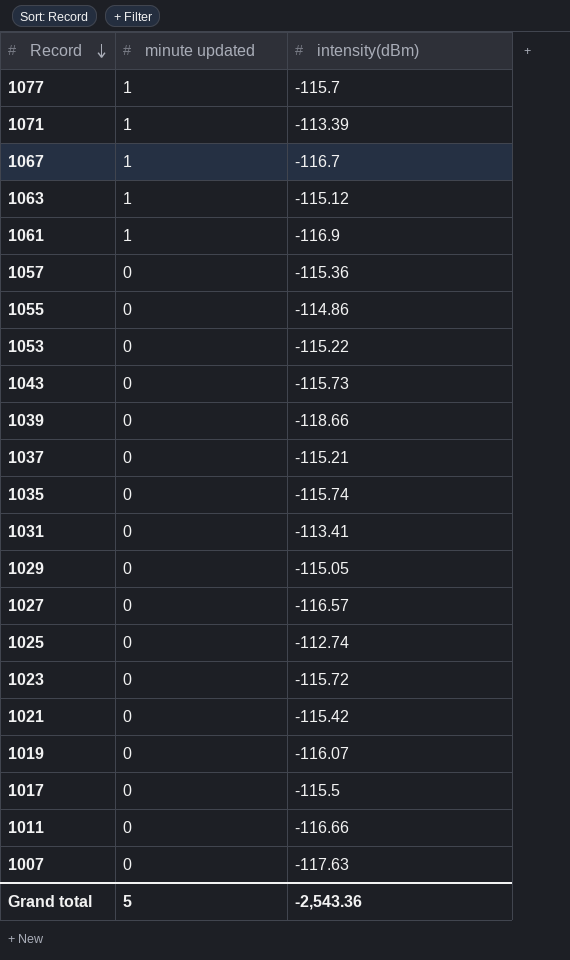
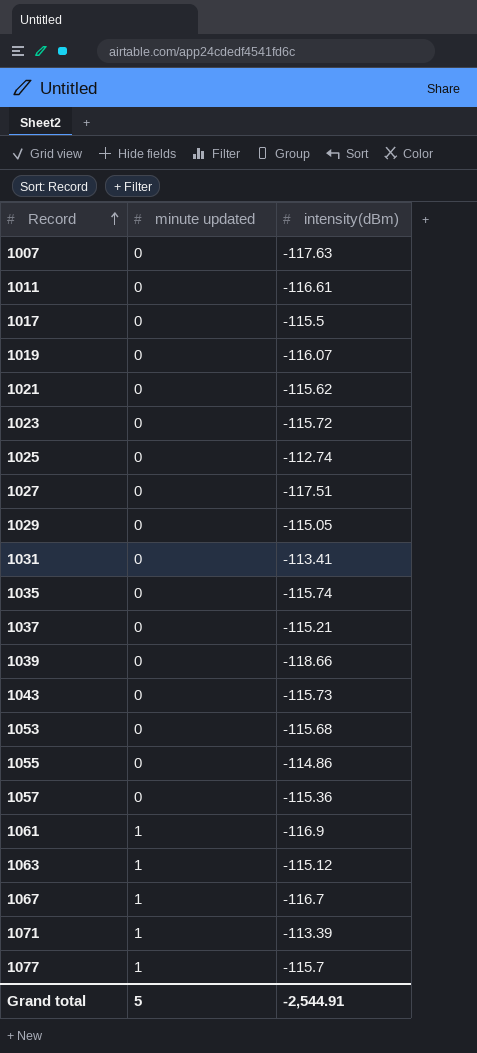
row order: Record descending -> Record ascending
1011 | intensity(dBm): -116.66 -> -116.61
1021 | intensity(dBm): -115.42 -> -115.62
1027 | intensity(dBm): -116.57 -> -117.51
1053 | intensity(dBm): -115.22 -> -115.68
Grand total | intensity(dBm): -2,543.36 -> -2,544.91

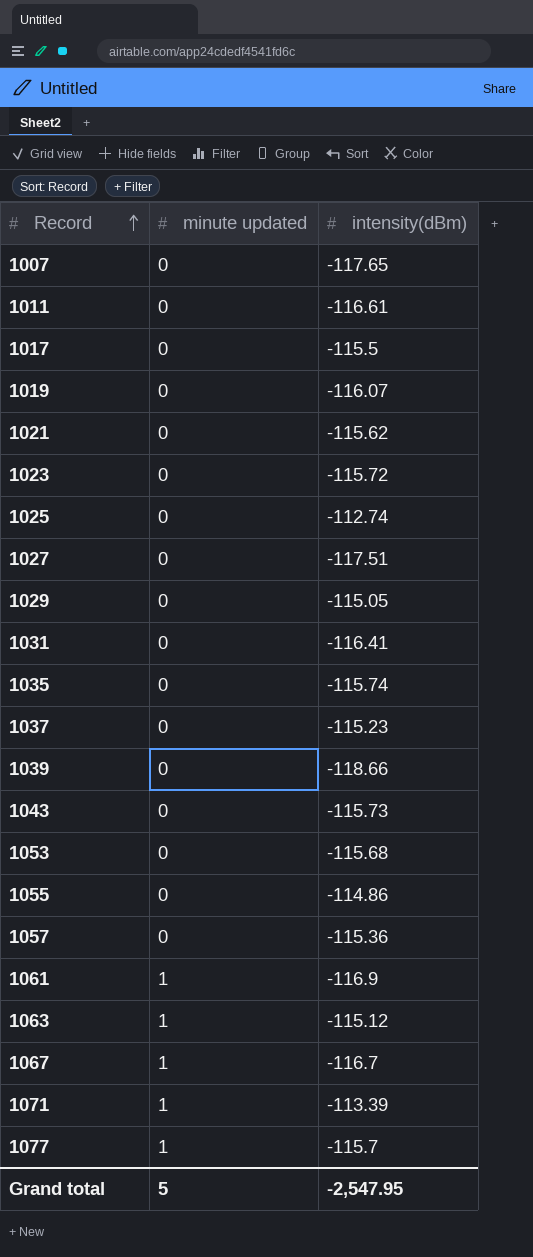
1007 | intensity(dBm): -117.63 -> -117.65
1031 | intensity(dBm): -113.41 -> -116.41
1037 | intensity(dBm): -115.21 -> -115.23
Grand total | intensity(dBm): -2,544.91 -> -2,547.95

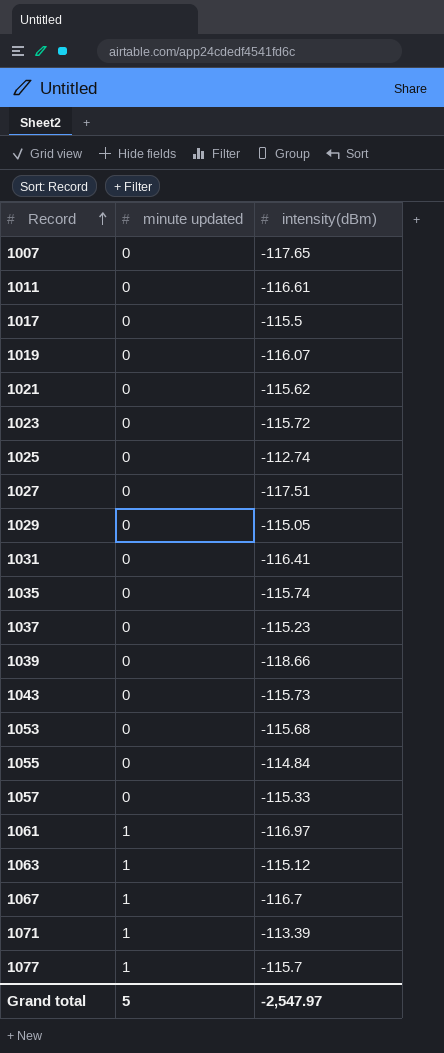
1055 | intensity(dBm): -114.86 -> -114.84
1057 | intensity(dBm): -115.36 -> -115.33
1061 | intensity(dBm): -116.9 -> -116.97
Grand total | intensity(dBm): -2,547.95 -> -2,547.97

